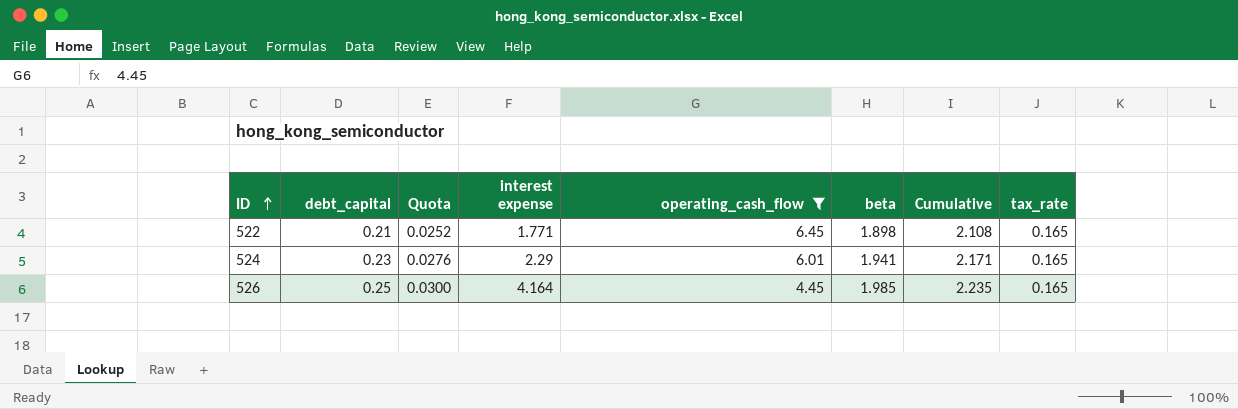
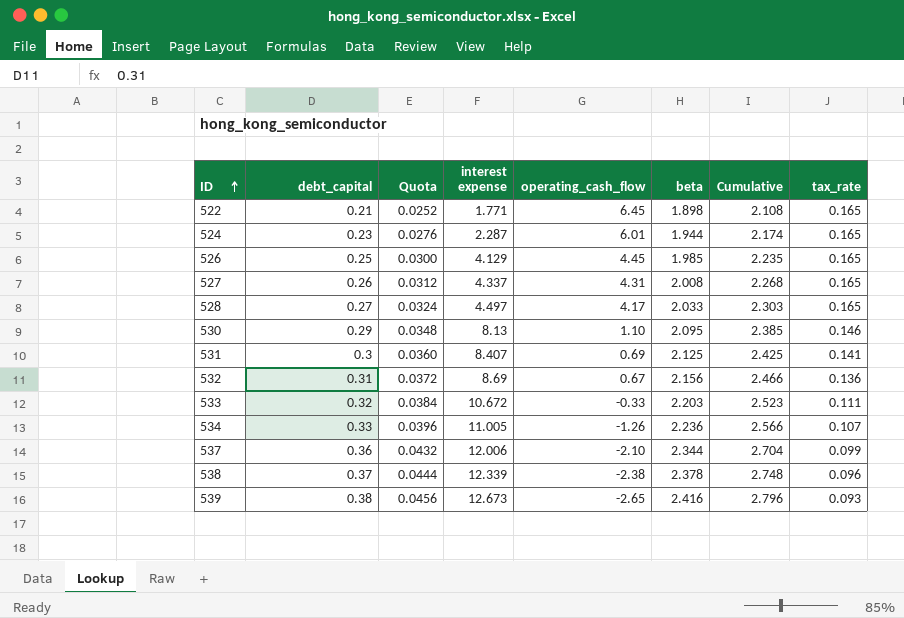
filter: operating_cash_flow >= 4.45 -> none
524 | interest expense: 2.29 -> 2.287
524 | beta: 1.941 -> 1.944
524 | Cumulative: 2.171 -> 2.174
526 | interest expense: 4.164 -> 4.129

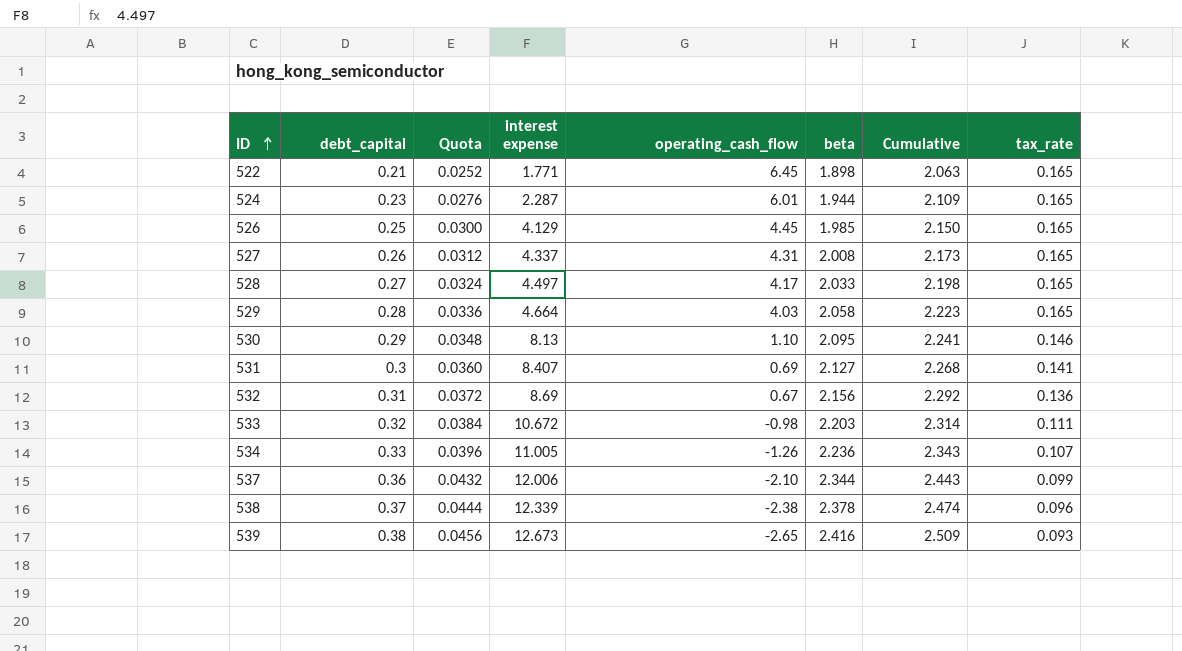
column Cumulative | formula: [debt_capital] + [beta] -> [beta] + [tax_rate]
row 529: none -> 0.28 | 0.0336 | 4.664 | 4.03 | 2.058 | 2.223 | 0.165
531 | beta: 2.125 -> 2.127
533 | operating_cash_flow: -0.33 -> -0.98

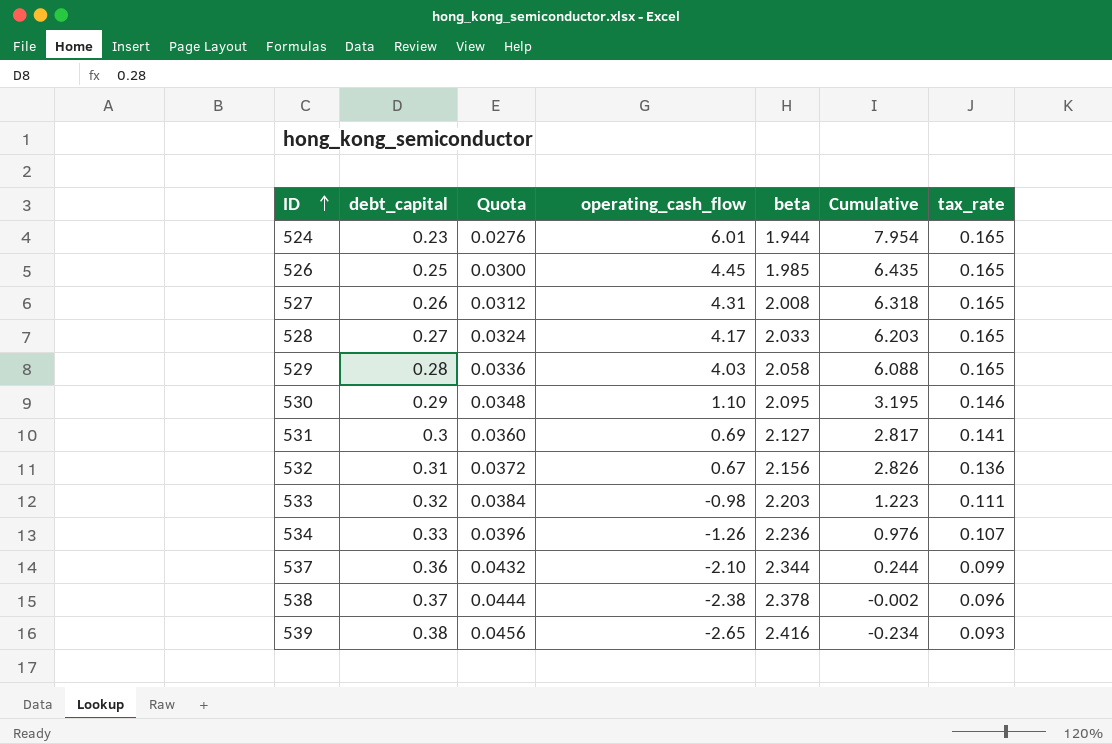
column interest expense | position: 4 -> none
column Cumulative | formula: [beta] + [tax_rate] -> [operating_cash_flow] + [beta]
row 522: 0.21 | 0.0252 | 1.771 | 6.45 | 1.898 | 2.063 | 0.165 -> none

